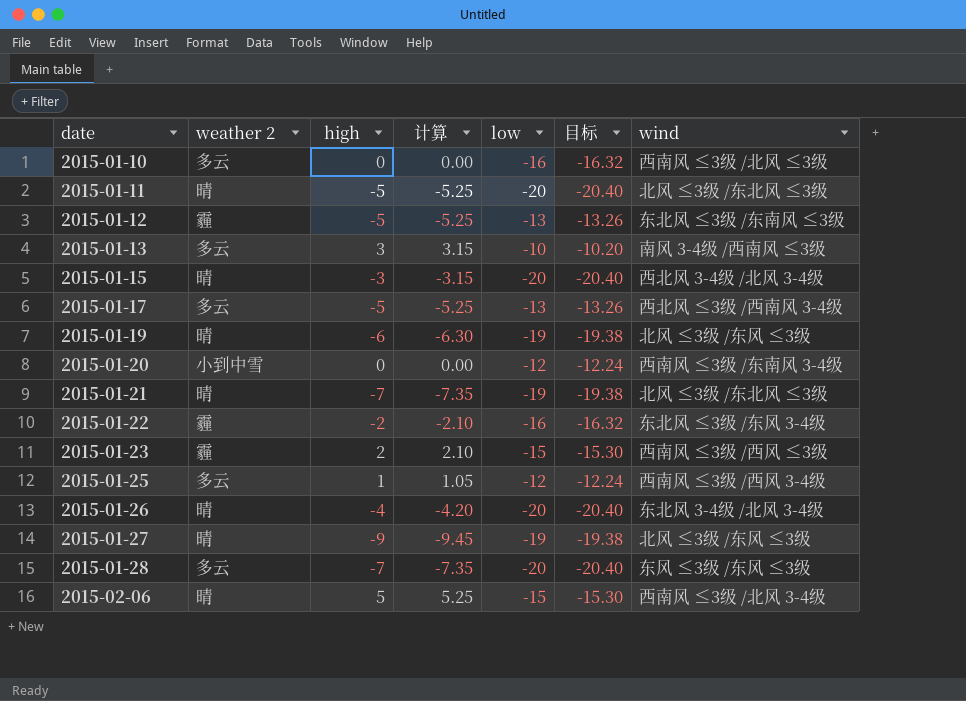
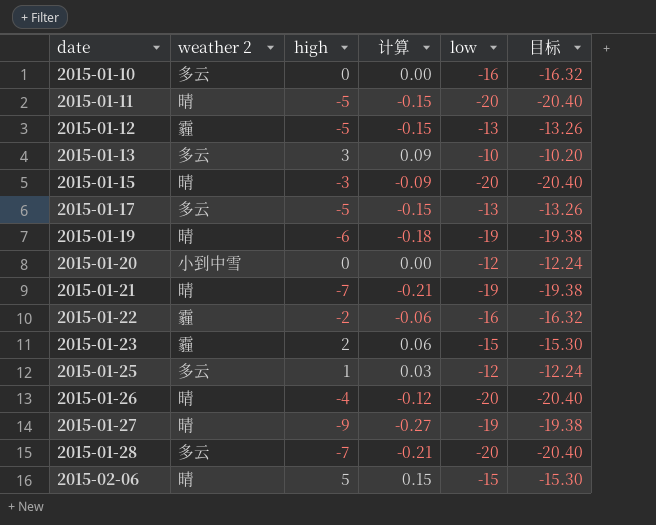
column wind | position: 7 -> none
column 计算 | formula: [high] * 1.05 -> [high] * 0.03

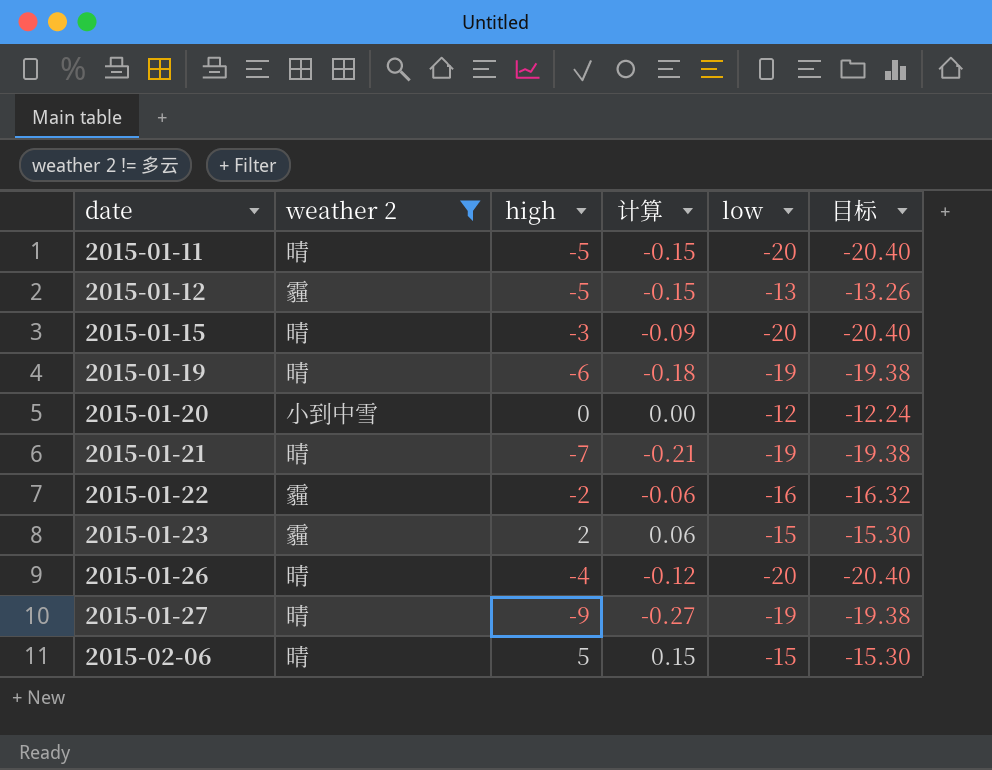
filter: none -> weather 2 != 多云

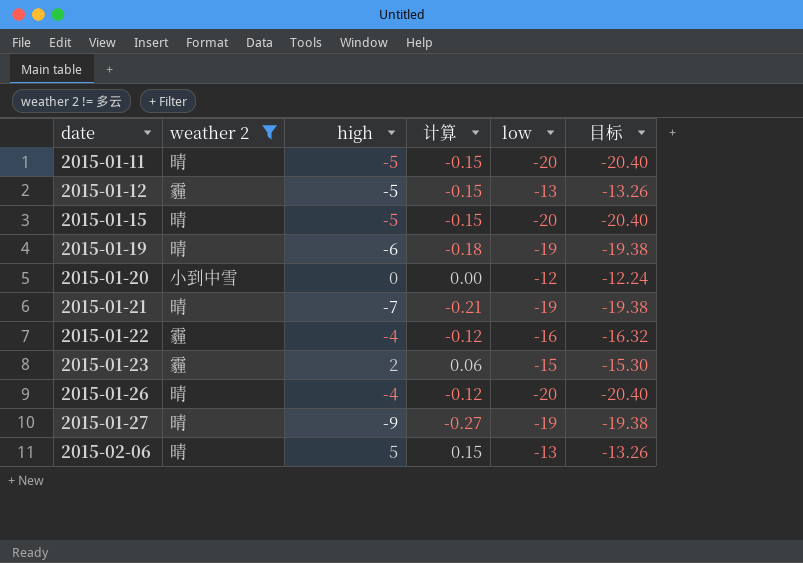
2015-01-15 | high: -3 -> -5
2015-01-15 | 计算: -0.09 -> -0.15
2015-01-22 | high: -2 -> -4
2015-01-22 | 计算: -0.06 -> -0.12
2015-02-06 | low: -15 -> -13
2015-02-06 | 目标: -15.30 -> -13.26

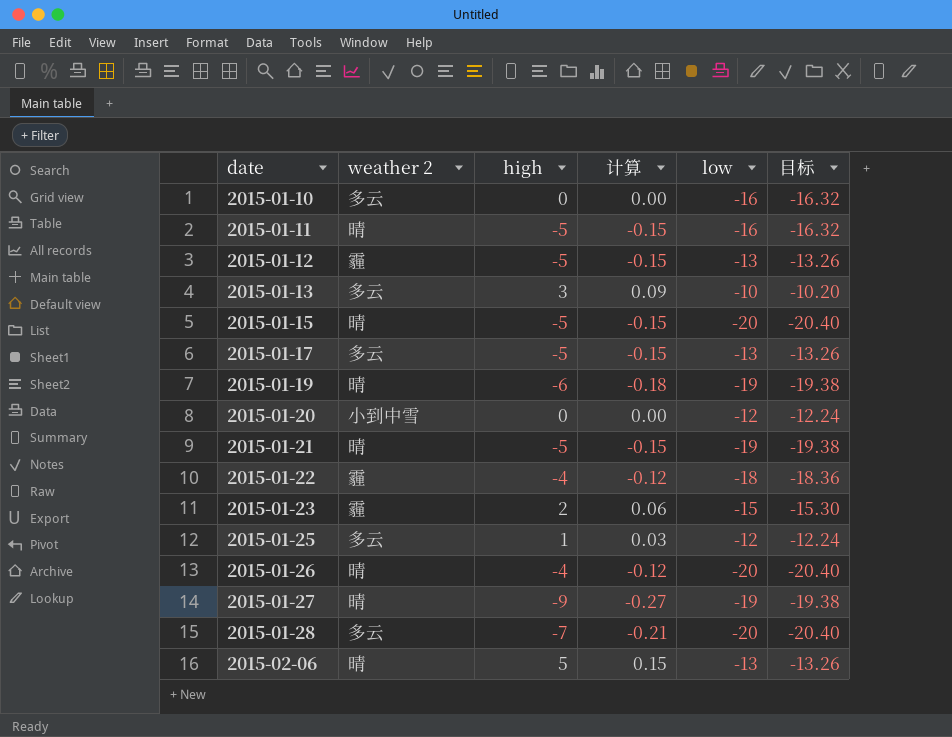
filter: weather 2 != 多云 -> none
2015-01-11 | low: -20 -> -16
2015-01-11 | 目标: -20.40 -> -16.32
2015-01-21 | high: -7 -> -5
2015-01-21 | 计算: -0.21 -> -0.15
2015-01-22 | low: -16 -> -18
2015-01-22 | 目标: -16.32 -> -18.36

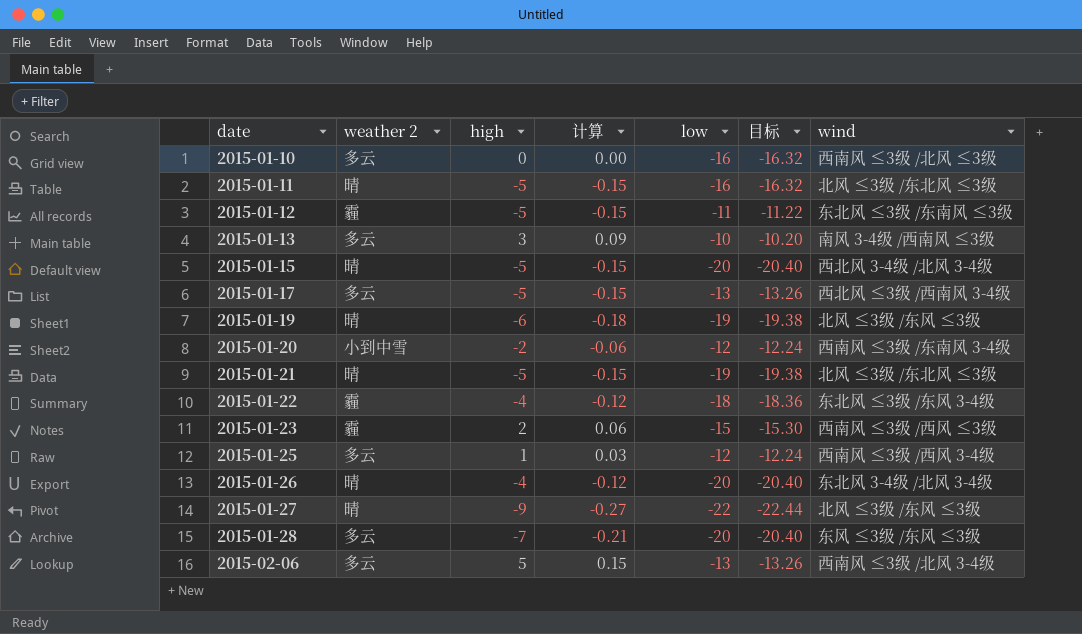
column wind | position: none -> 7
2015-01-12 | low: -13 -> -11
2015-01-12 | 目标: -13.26 -> -11.22
2015-01-20 | high: 0 -> -2
2015-01-20 | 计算: 0.00 -> -0.06
2015-01-27 | low: -19 -> -22
2015-01-27 | 目标: -19.38 -> -22.44
2015-02-06 | weather 2: 晴 -> 多云

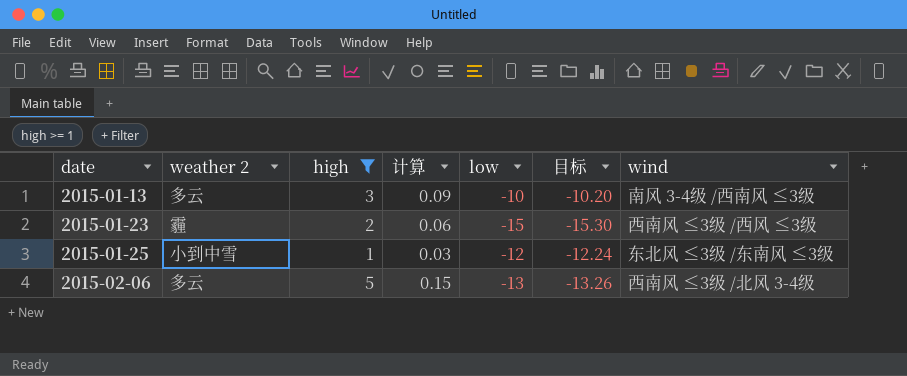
filter: none -> high >= 1
2015-01-25 | weather 2: 多云 -> 小到中雪
2015-01-25 | wind: 西南风 ≤3级 /西风 3-4级 -> 东北风 ≤3级 /东南风 ≤3级

